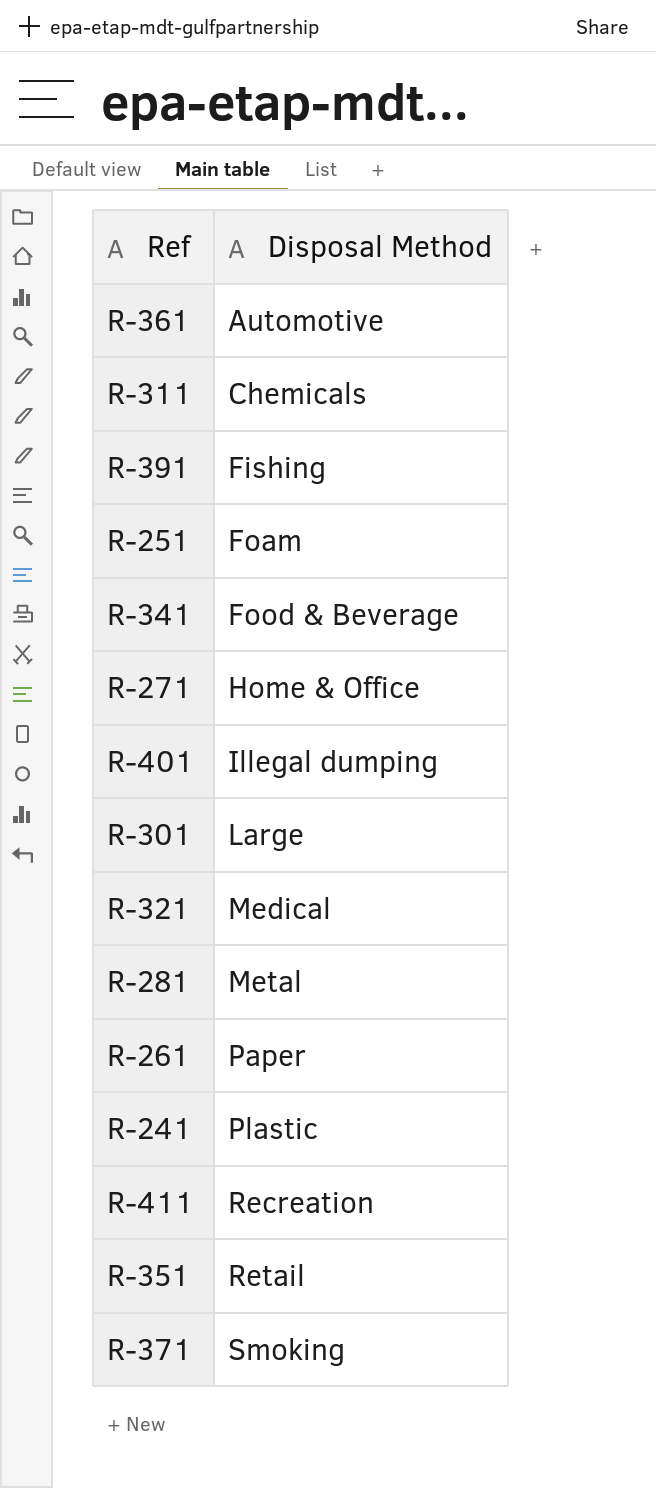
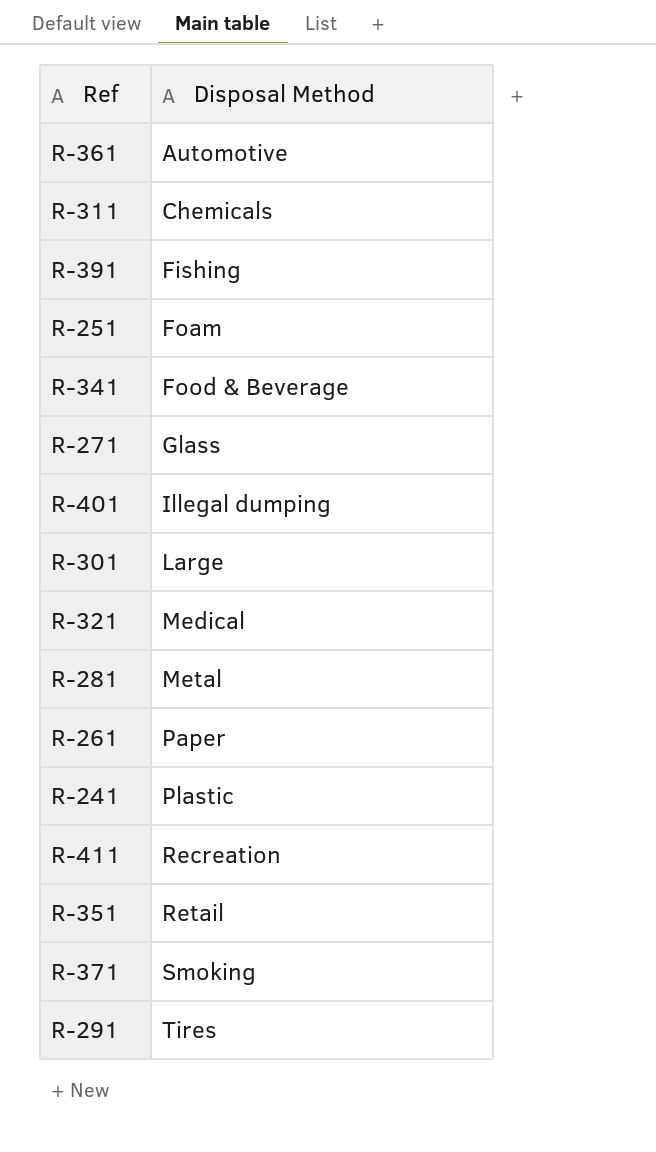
R-271 | Disposal Method: Home & Office -> Glass
row R-291: none -> Tires

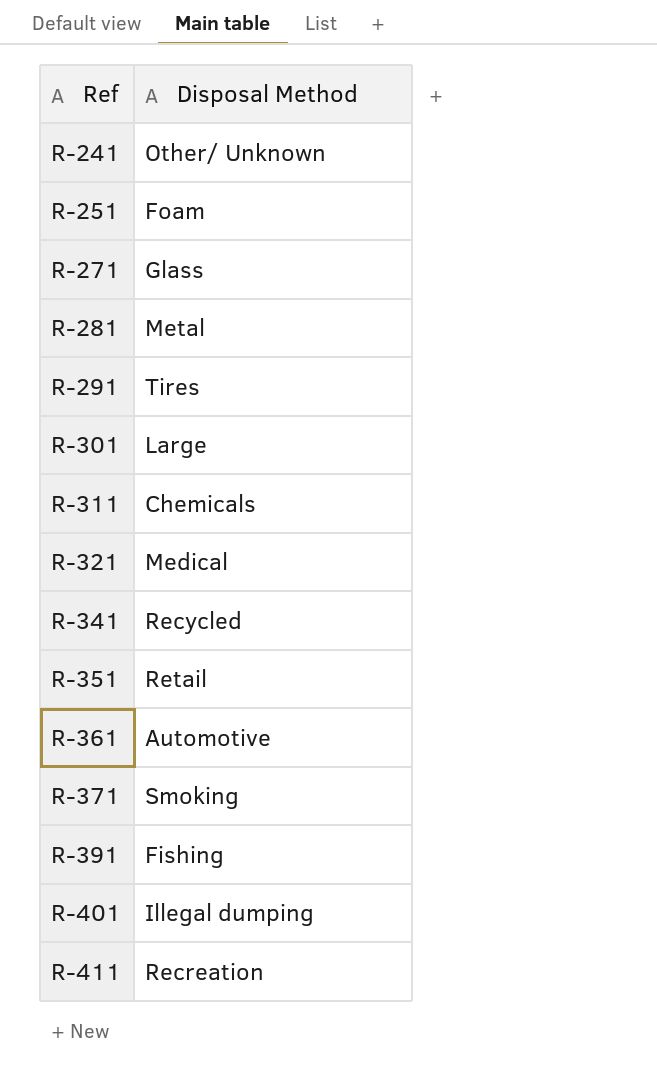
row order: Disposal Method ascending -> Ref ascending
row R-261: Paper -> none
R-241 | Disposal Method: Plastic -> Other/ Unknown
R-341 | Disposal Method: Food & Beverage -> Recycled

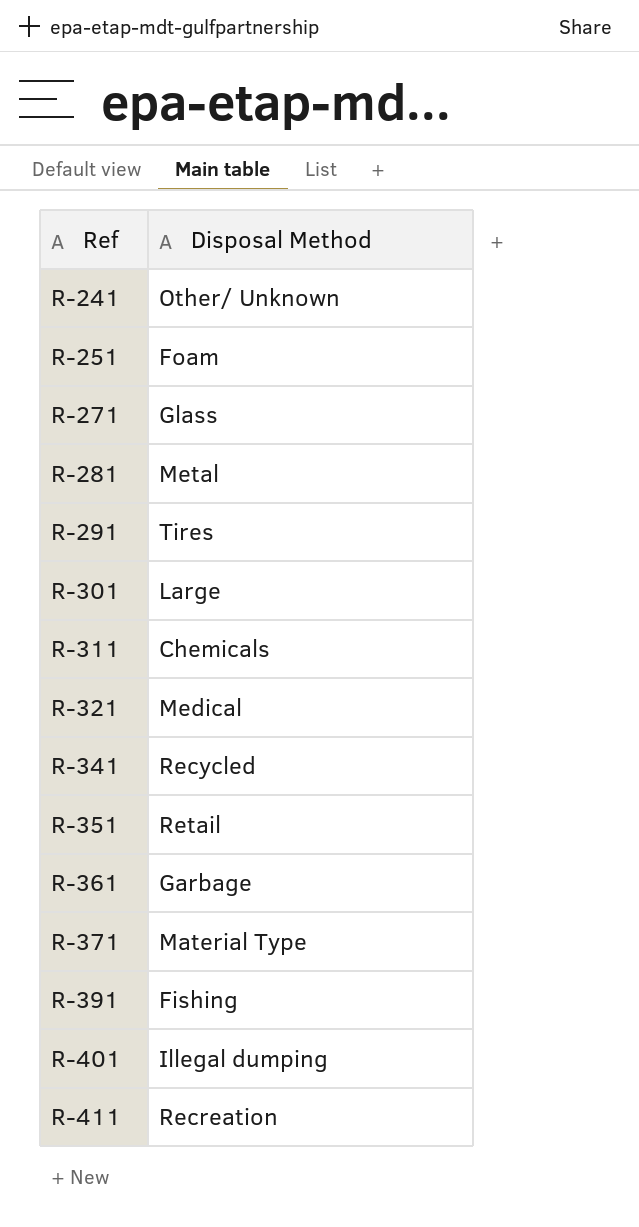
R-361 | Disposal Method: Automotive -> Garbage
R-371 | Disposal Method: Smoking -> Material Type

